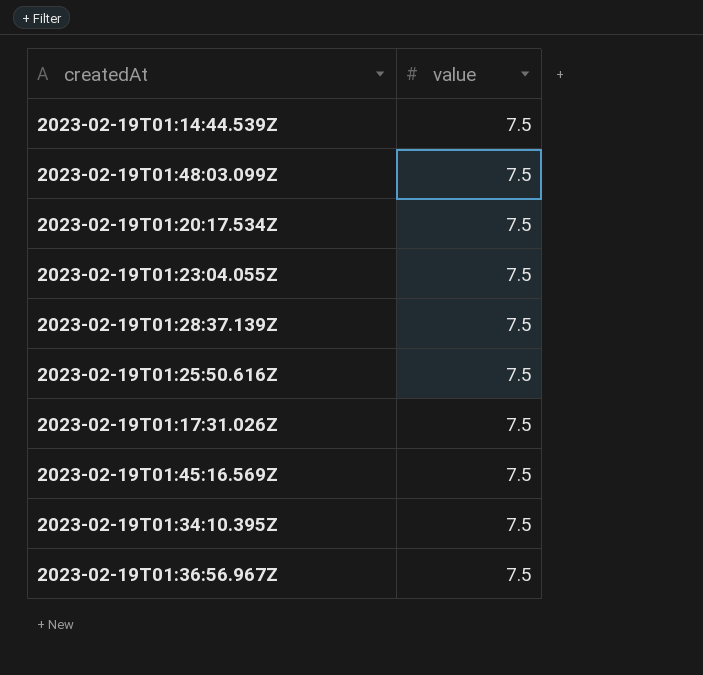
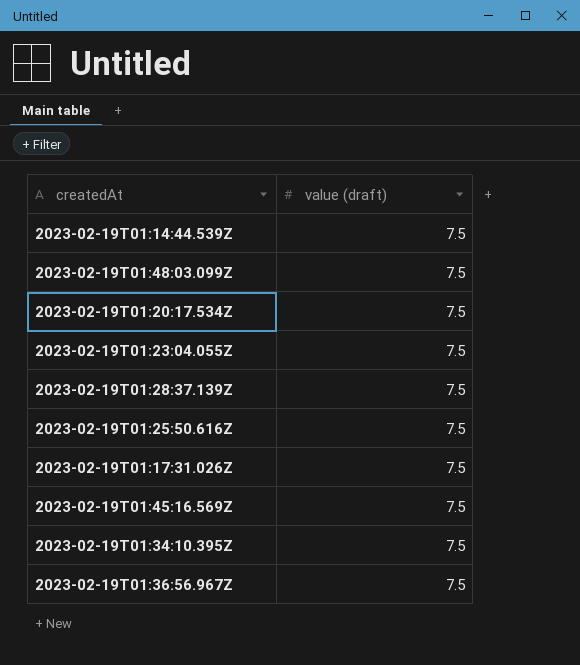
column name: value -> value (draft)

